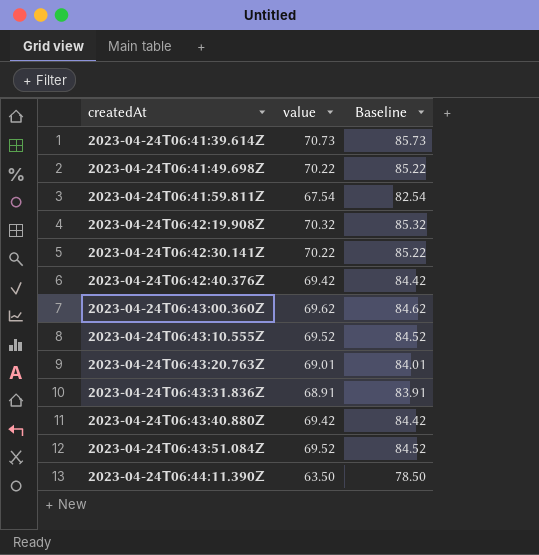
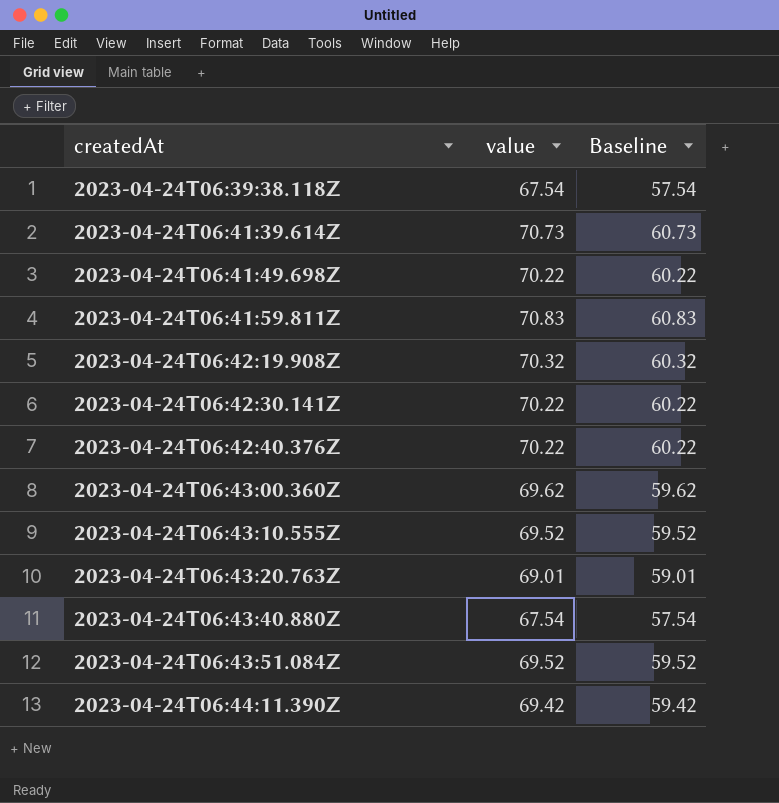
column Baseline | formula: [value] + 15 -> [value] - 10
row 2023-04-24T06:43:31.836Z: 68.91 | 83.91 -> none
row 2023-04-24T06:39:38.118Z: none -> 67.54 | 57.54
2023-04-24T06:41:59.811Z | value: 67.54 -> 70.83
2023-04-24T06:42:40.376Z | value: 69.42 -> 70.22
2023-04-24T06:43:40.880Z | value: 69.42 -> 67.54
2023-04-24T06:44:11.390Z | value: 63.50 -> 69.42

